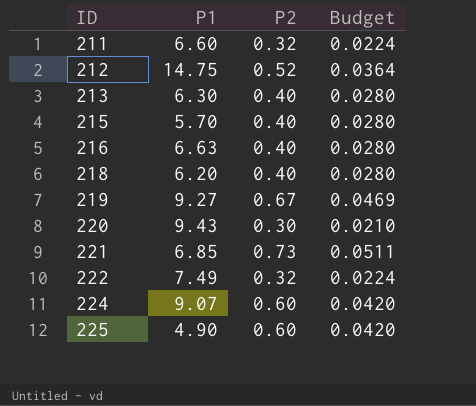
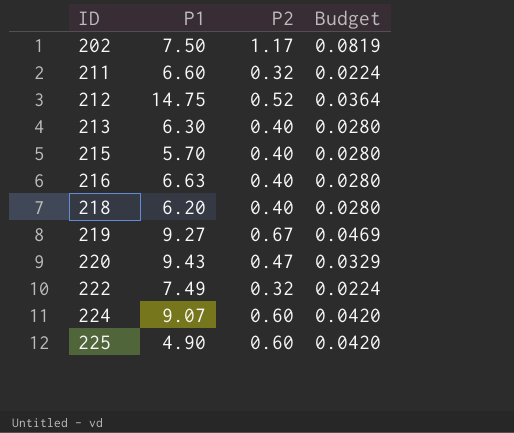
row 221: 6.85 | 0.73 | 0.0511 -> none
row 202: none -> 7.50 | 1.17 | 0.0819
220 | P2: 0.30 -> 0.47
220 | Budget: 0.0210 -> 0.0329

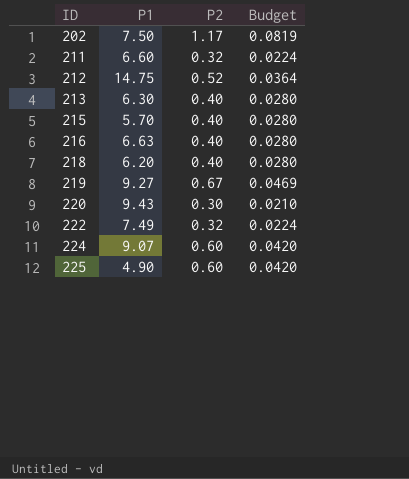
220 | P2: 0.47 -> 0.30
220 | Budget: 0.0329 -> 0.0210

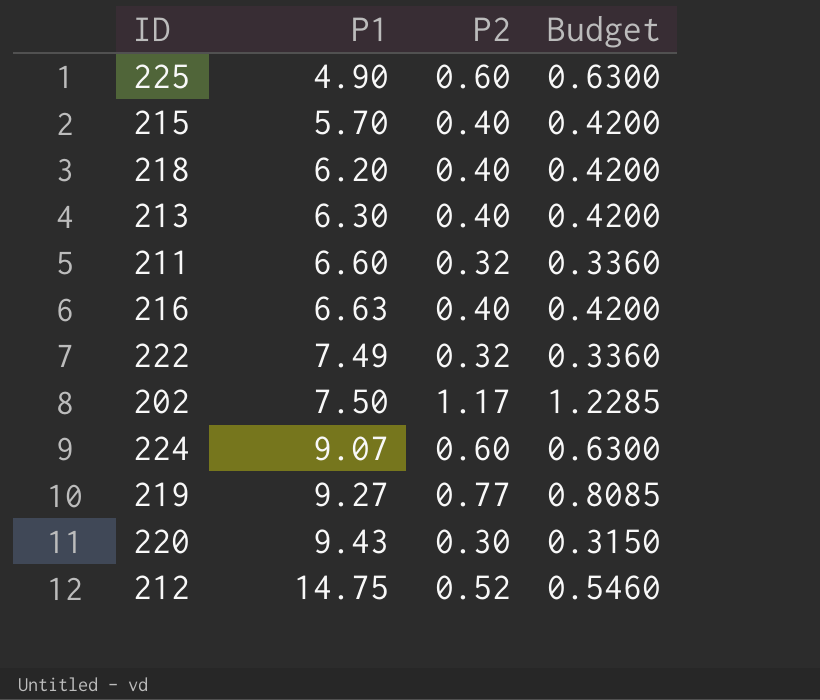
row order: ID ascending -> P1 ascending
column Budget | formula: [P2] * 0.07 -> [P2] * 1.05
219 | P2: 0.67 -> 0.77

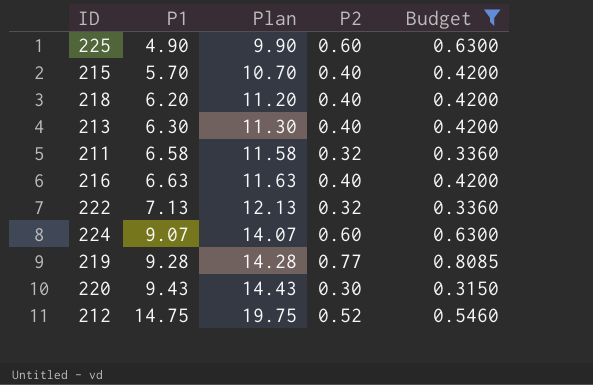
filter: none -> Budget != 1.2285
column Plan | formula: none -> [P1] + 5
211 | P1: 6.60 -> 6.58
222 | P1: 7.49 -> 7.13
219 | P1: 9.27 -> 9.28

